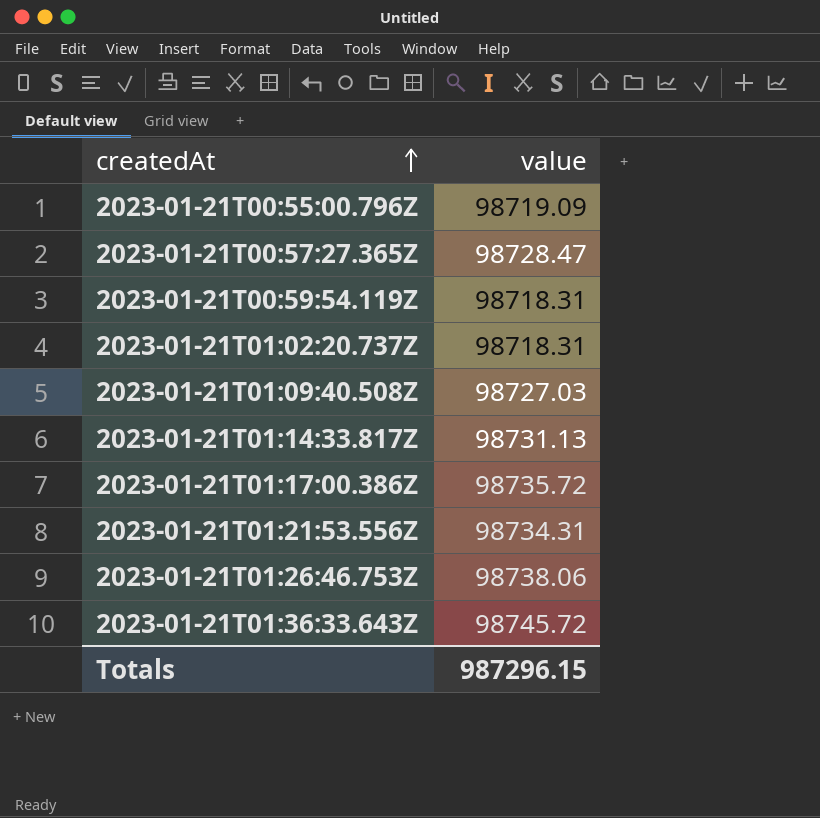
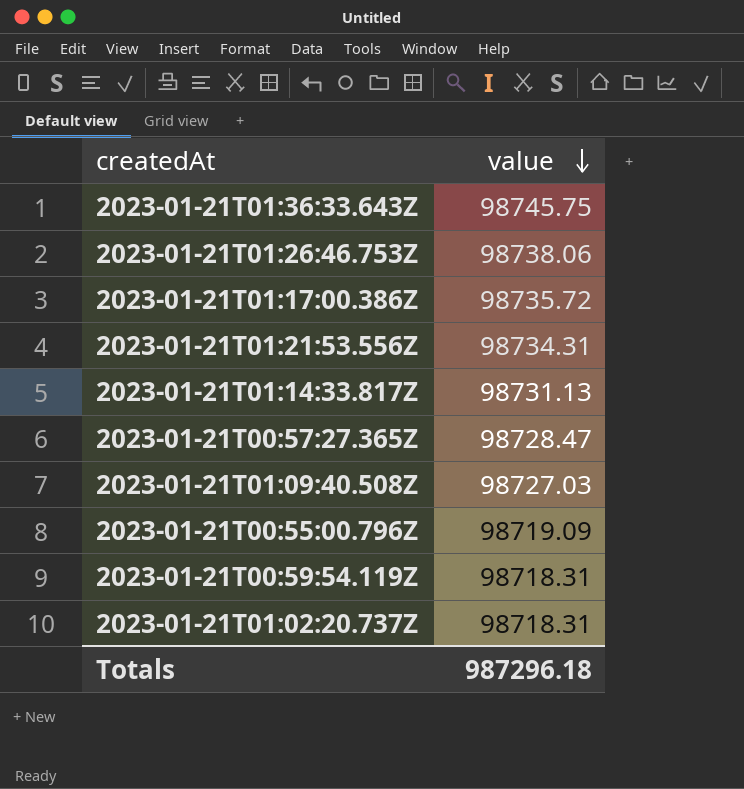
row order: createdAt ascending -> value descending
2023-01-21T01:36:33.643Z | value: 98745.72 -> 98745.75
Totals | value: 987296.15 -> 987296.18

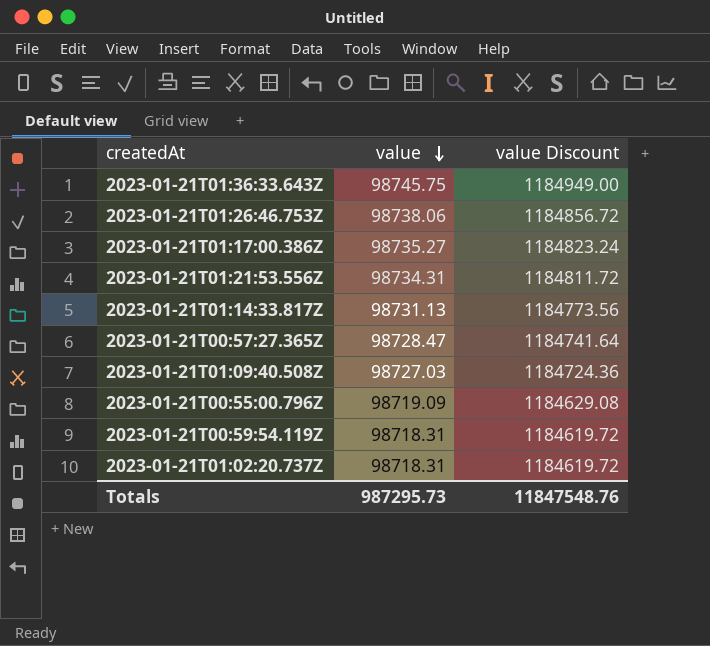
column value Discount | formula: none -> [value] * 12
2023-01-21T01:17:00.386Z | value: 98735.72 -> 98735.27
Totals | value: 987296.18 -> 987295.73

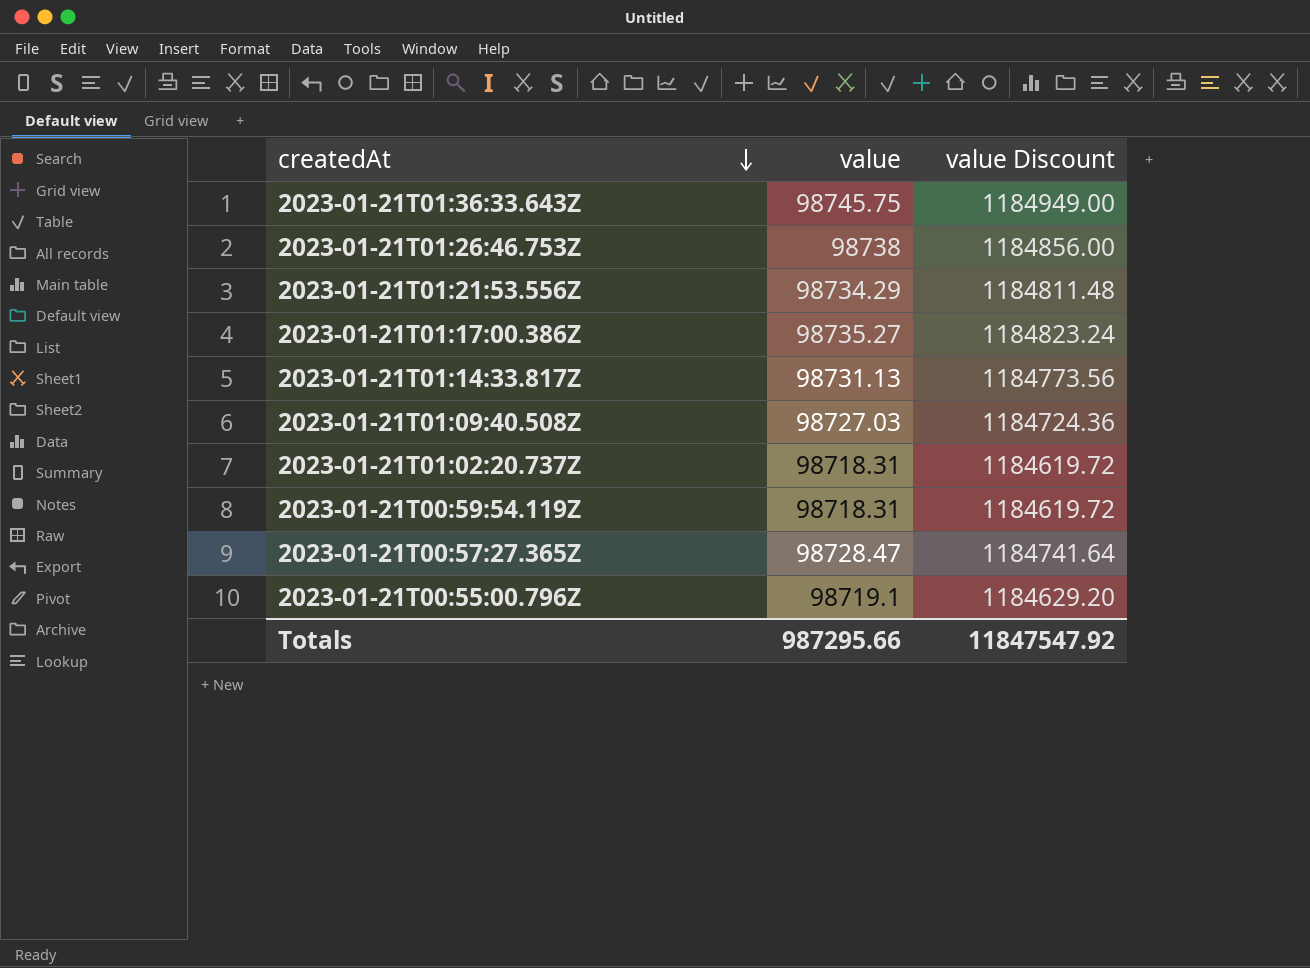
row order: value descending -> createdAt descending
2023-01-21T01:26:46.753Z | value: 98738.06 -> 98738
2023-01-21T01:26:46.753Z | value Discount: 1184856.72 -> 1184856.00
2023-01-21T01:21:53.556Z | value: 98734.31 -> 98734.29
2023-01-21T01:21:53.556Z | value Discount: 1184811.72 -> 1184811.48
2023-01-21T00:55:00.796Z | value: 98719.09 -> 98719.1
2023-01-21T00:55:00.796Z | value Discount: 1184629.08 -> 1184629.20
Totals | value: 987295.73 -> 987295.66
Totals | value Discount: 11847548.76 -> 11847547.92

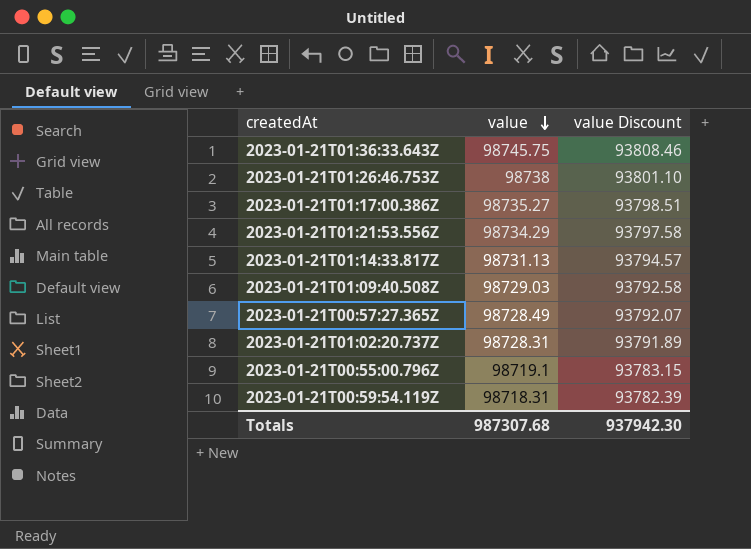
row order: createdAt descending -> value descending
column value Discount | formula: [value] * 12 -> [value] * 0.95
2023-01-21T01:09:40.508Z | value: 98727.03 -> 98729.03
2023-01-21T00:57:27.365Z | value: 98728.47 -> 98728.49
2023-01-21T01:02:20.737Z | value: 98718.31 -> 98728.31
Totals | value: 987295.66 -> 987307.68
Totals | value Discount: 11847547.92 -> 937942.30

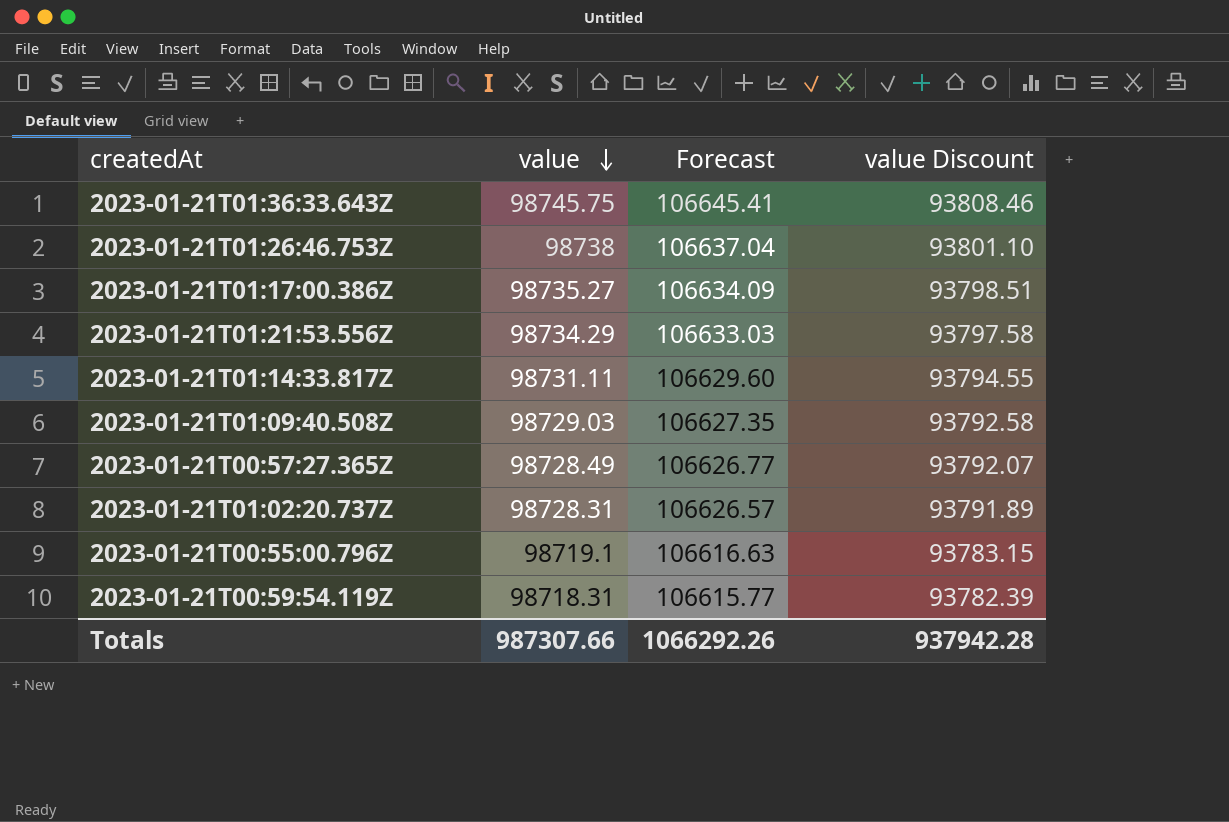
column Forecast | formula: none -> [value] * 1.08
2023-01-21T01:14:33.817Z | value: 98731.13 -> 98731.11
2023-01-21T01:14:33.817Z | value Discount: 93794.57 -> 93794.55
Totals | value: 987307.68 -> 987307.66
Totals | value Discount: 937942.30 -> 937942.28

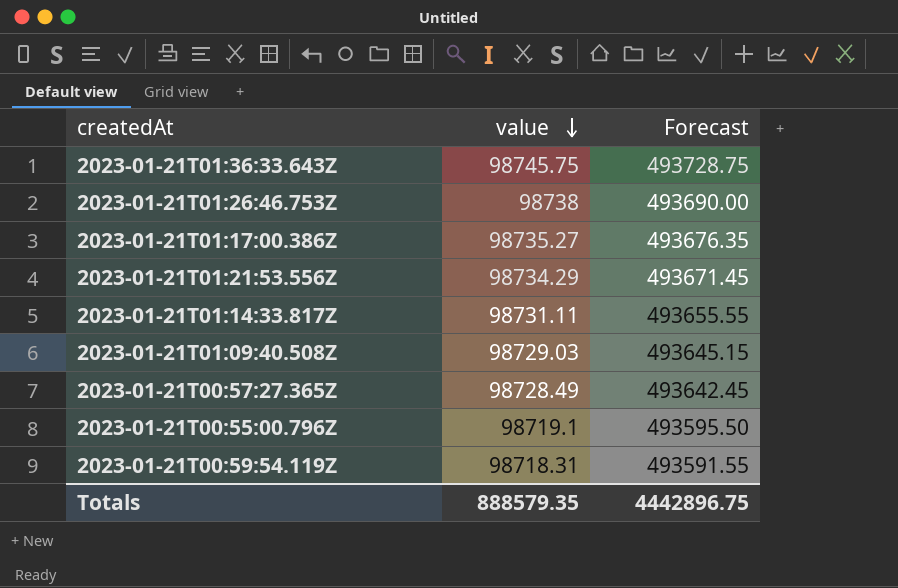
column value Discount | formula: [value] * 0.95 -> none
column Forecast | formula: [value] * 1.08 -> [value] * 5
row 2023-01-21T01:02:20.737Z: 98728.31 | 106626.57 | 93791.89 -> none
Totals | value: 987307.66 -> 888579.35
Totals | Forecast: 1066292.26 -> 4442896.75

